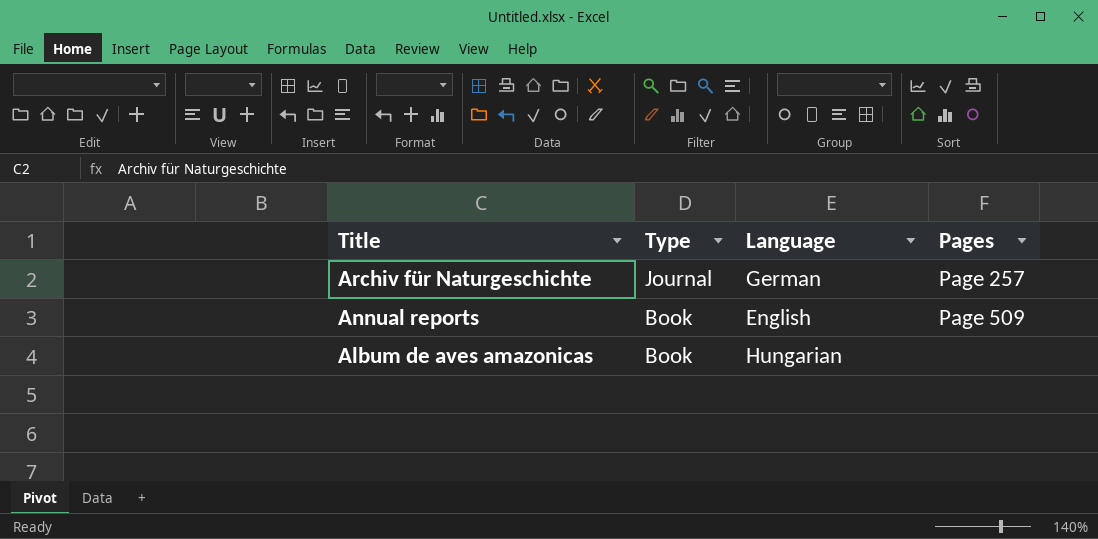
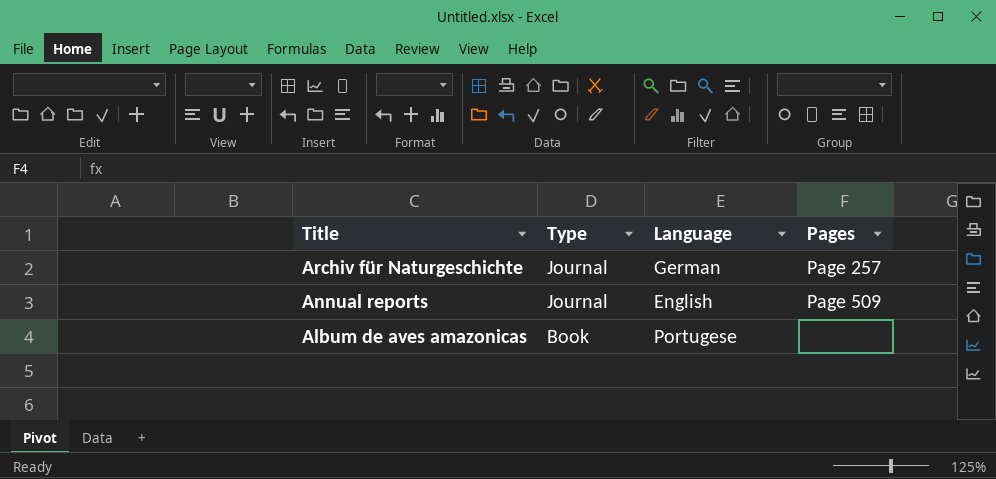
Annual reports | Type: Book -> Journal
Album de aves amazonicas | Language: Hungarian -> Portugese

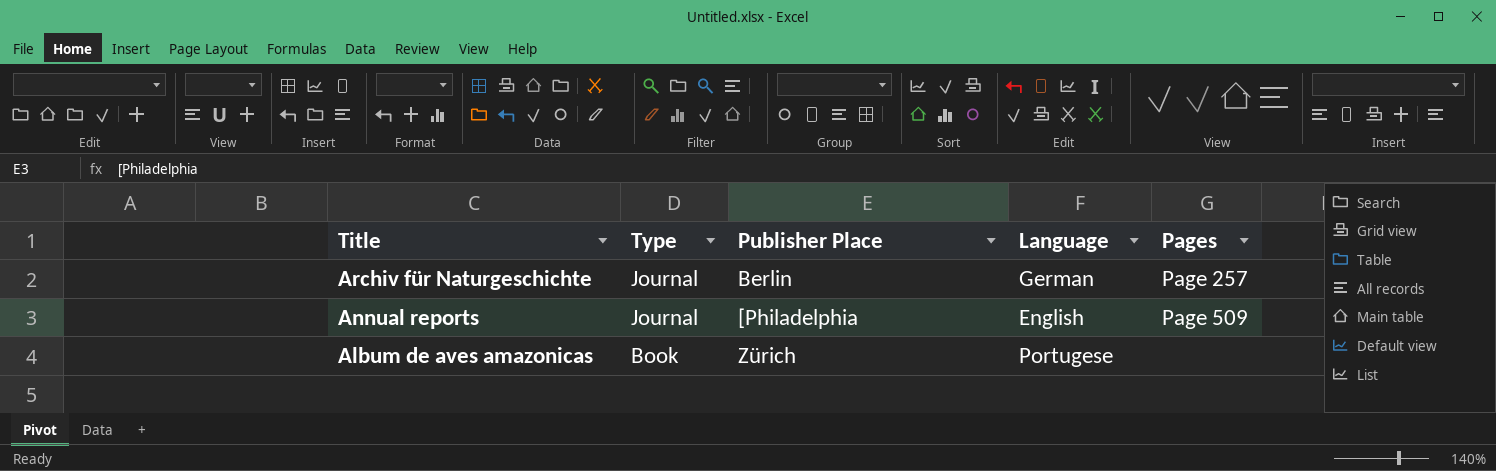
column Publisher Place | position: none -> 3

